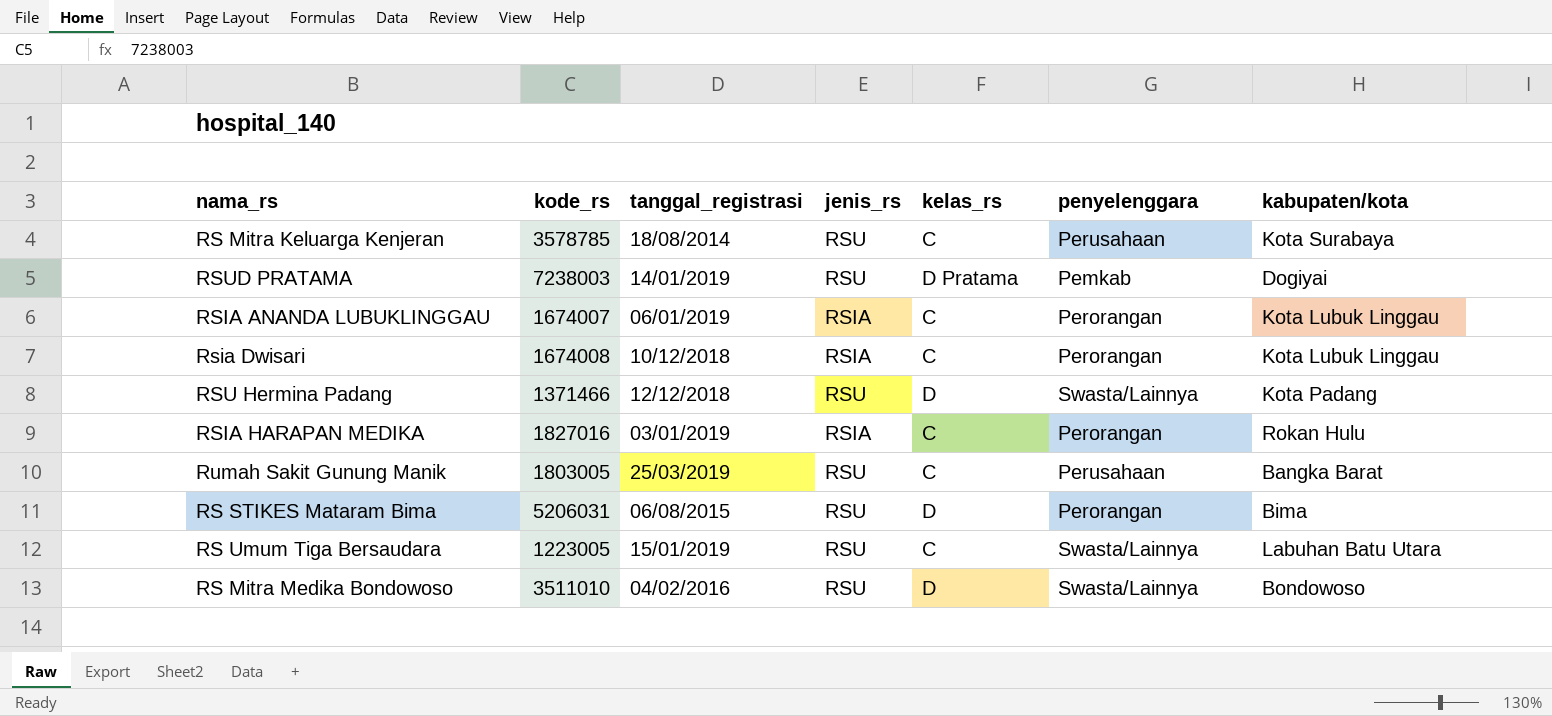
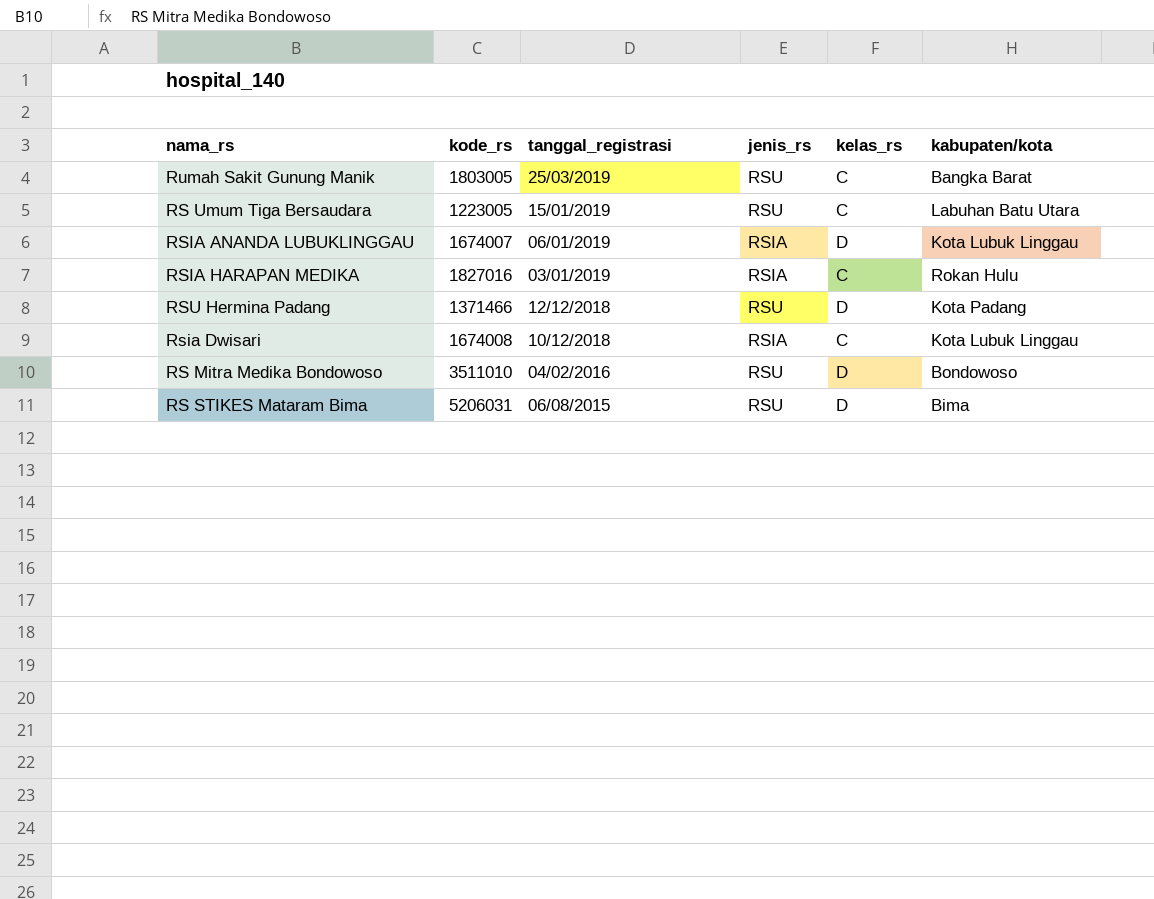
row order: none -> tanggal_registrasi descending
column penyelenggara | position: 6 -> none
row RS Mitra Keluarga Kenjeran: 3578785 | 18/08/2014 | RSU | C | Perusahaan | Kota Surabaya -> none
row RSUD PRATAMA: 7238003 | 14/01/2019 | RSU | D Pratama | Pemkab | Dogiyai -> none
RSIA ANANDA LUBUKLINGGAU | kelas_rs: C -> D

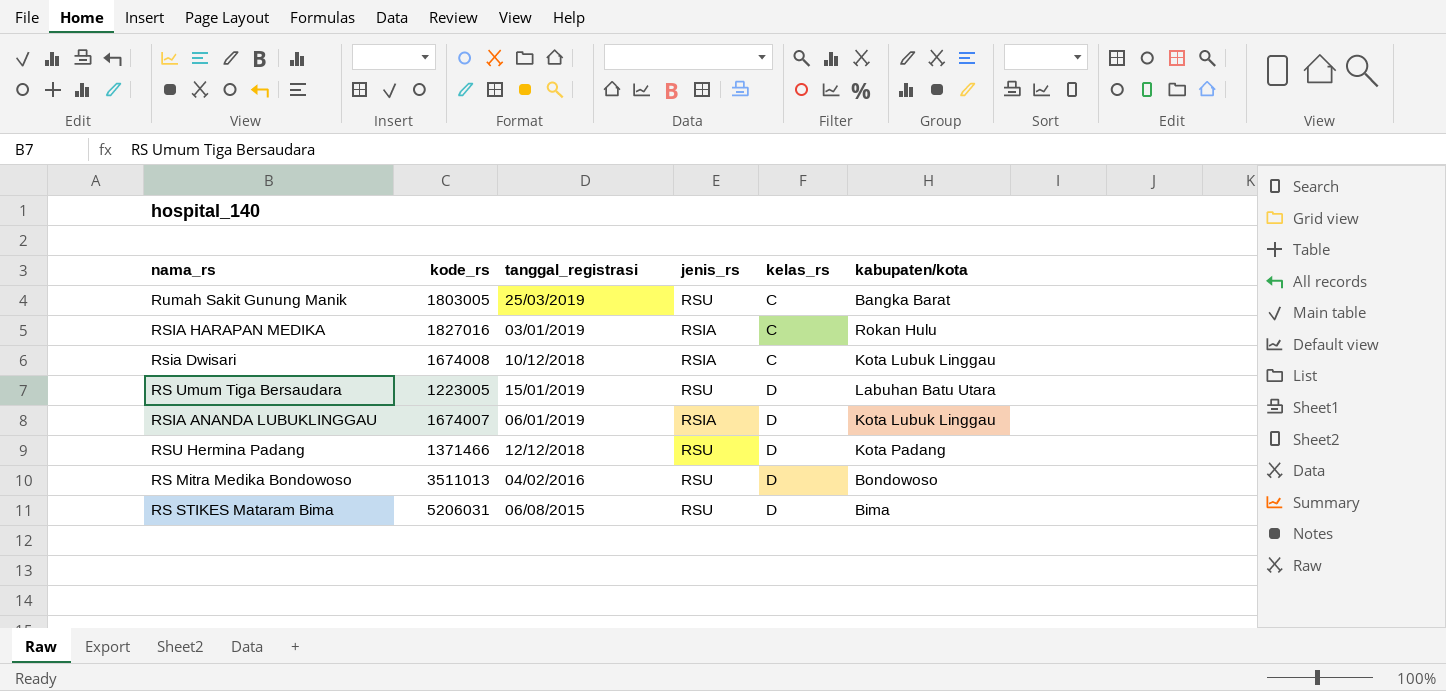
row order: tanggal_registrasi descending -> kelas_rs ascending
RS Umum Tiga Bersaudara | kelas_rs: C -> D
RS Mitra Medika Bondowoso | kode_rs: 3511010 -> 3511013

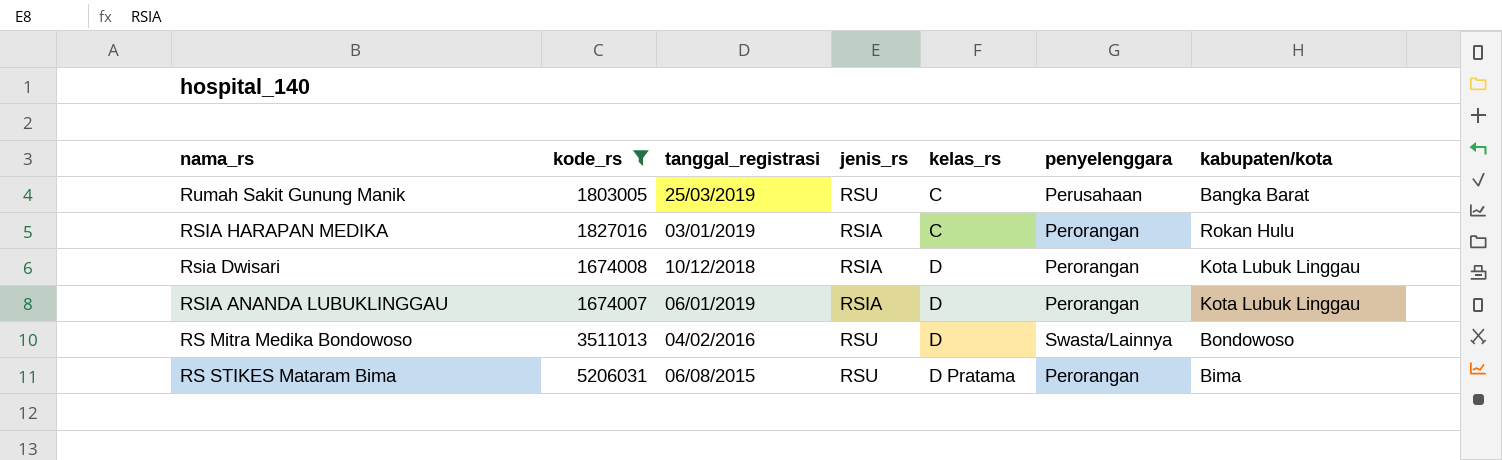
filter: none -> kode_rs >= 1674007
column penyelenggara | position: none -> 6
Rsia Dwisari | kelas_rs: C -> D
RS STIKES Mataram Bima | kelas_rs: D -> D Pratama

